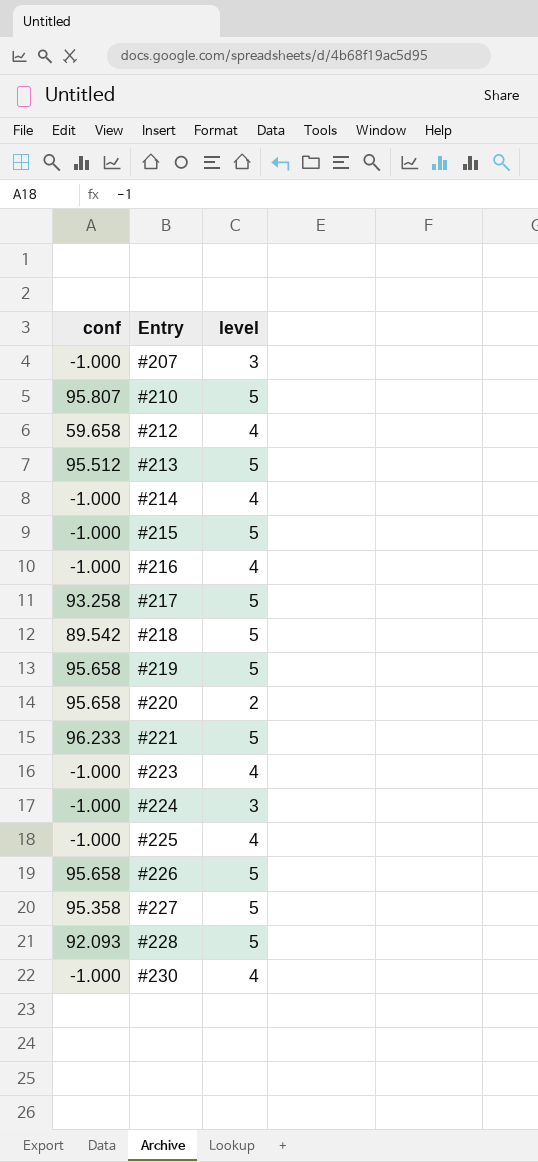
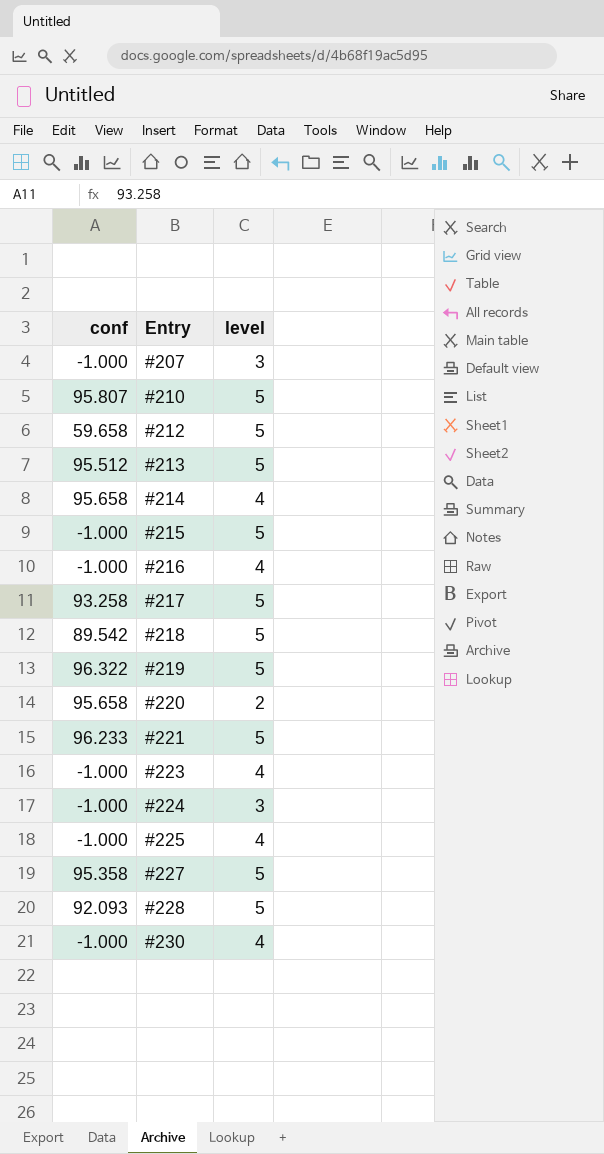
row #226: 95.658 | 5 -> none
#212 | level: 4 -> 5
#214 | conf: -1.000 -> 95.658
#219 | conf: 95.658 -> 96.322

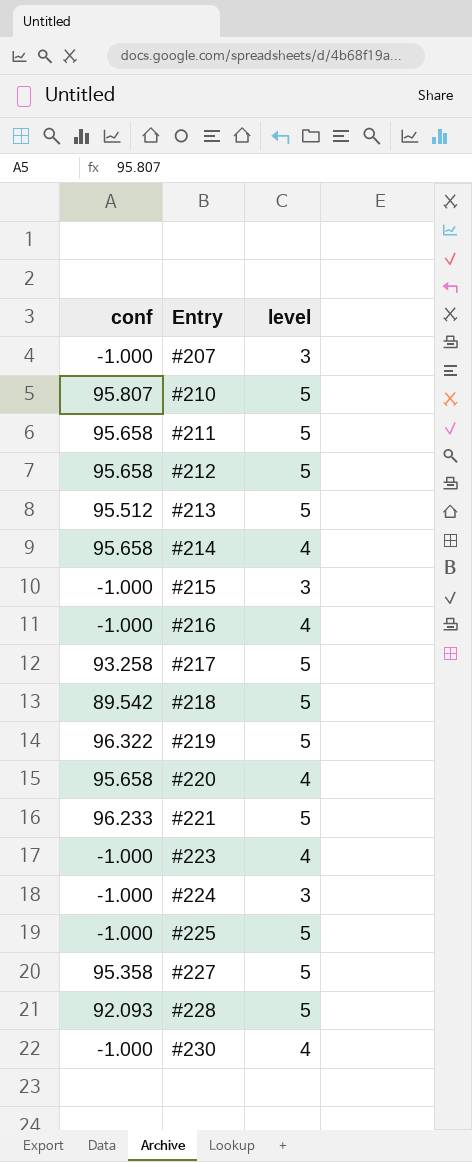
row #211: none -> 95.658 | 5
#212 | conf: 59.658 -> 95.658
#215 | level: 5 -> 3
#220 | level: 2 -> 4
#225 | level: 4 -> 5

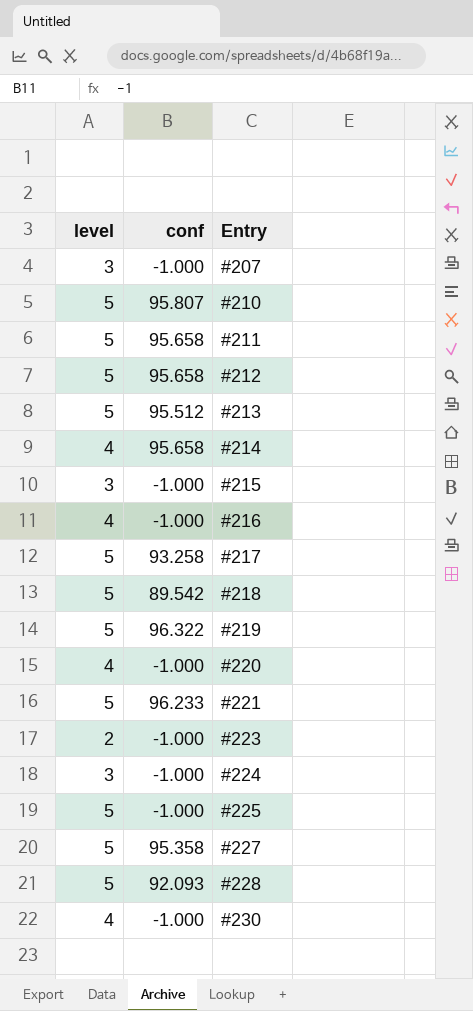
column level | position: 3 -> 1
#220 | conf: 95.658 -> -1.000
#223 | level: 4 -> 2

